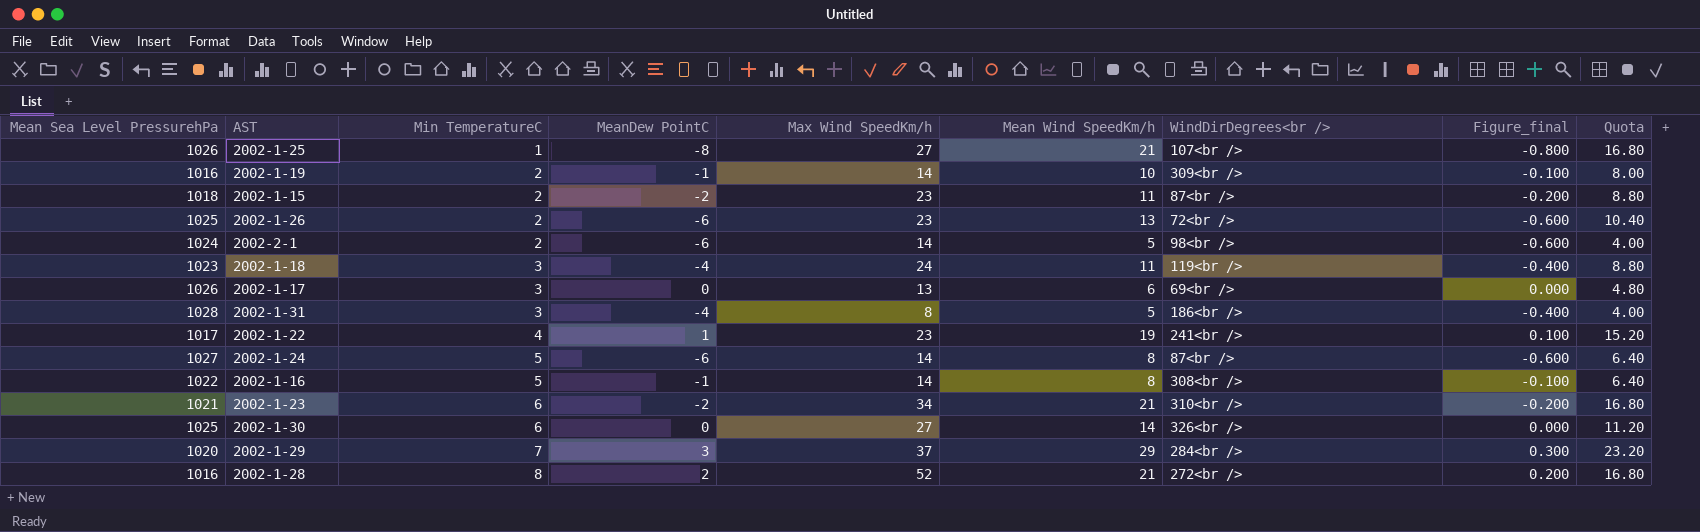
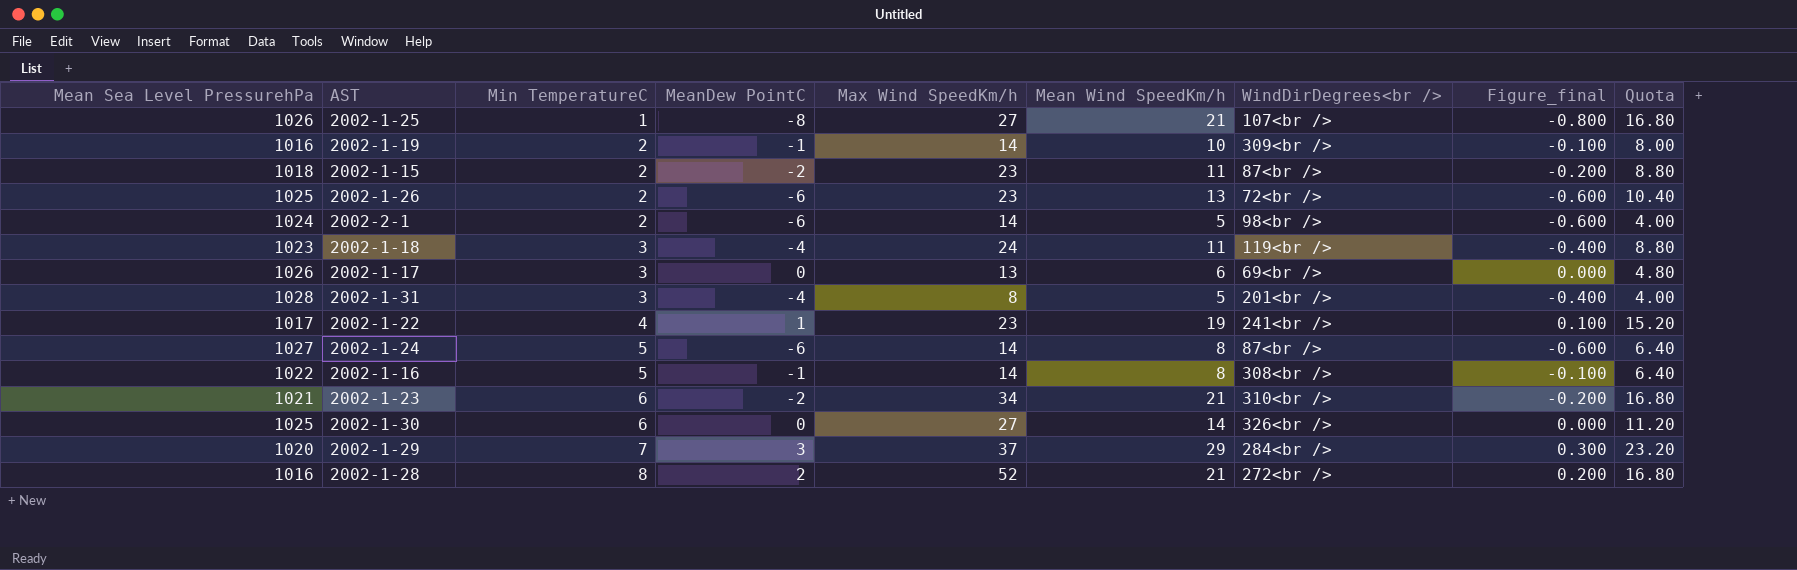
2002-1-31 | WindDirDegrees<br />: 186<br /> -> 201<br />

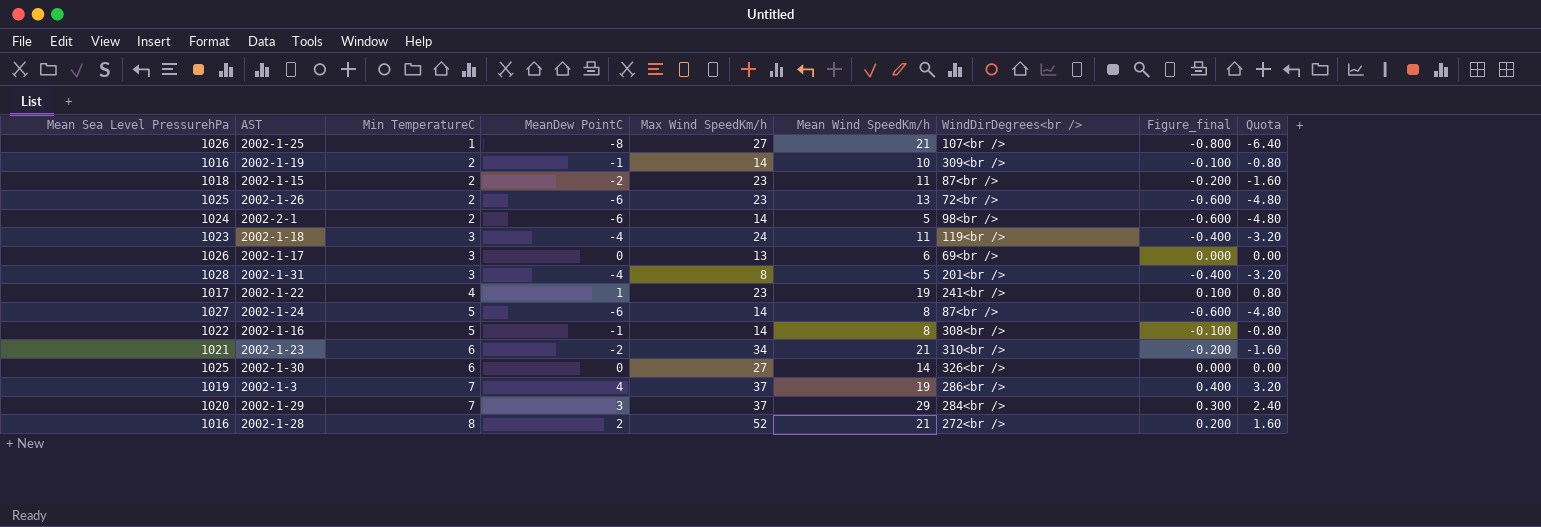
column Quota | formula: [Mean Wind SpeedKm/h] * 0.8 -> [MeanDew PointC] * 0.8
row 2002-1-3: none -> 1019 | 7 | 4 | 37 | 19 | 286<br /> | 0.400 | 3.20

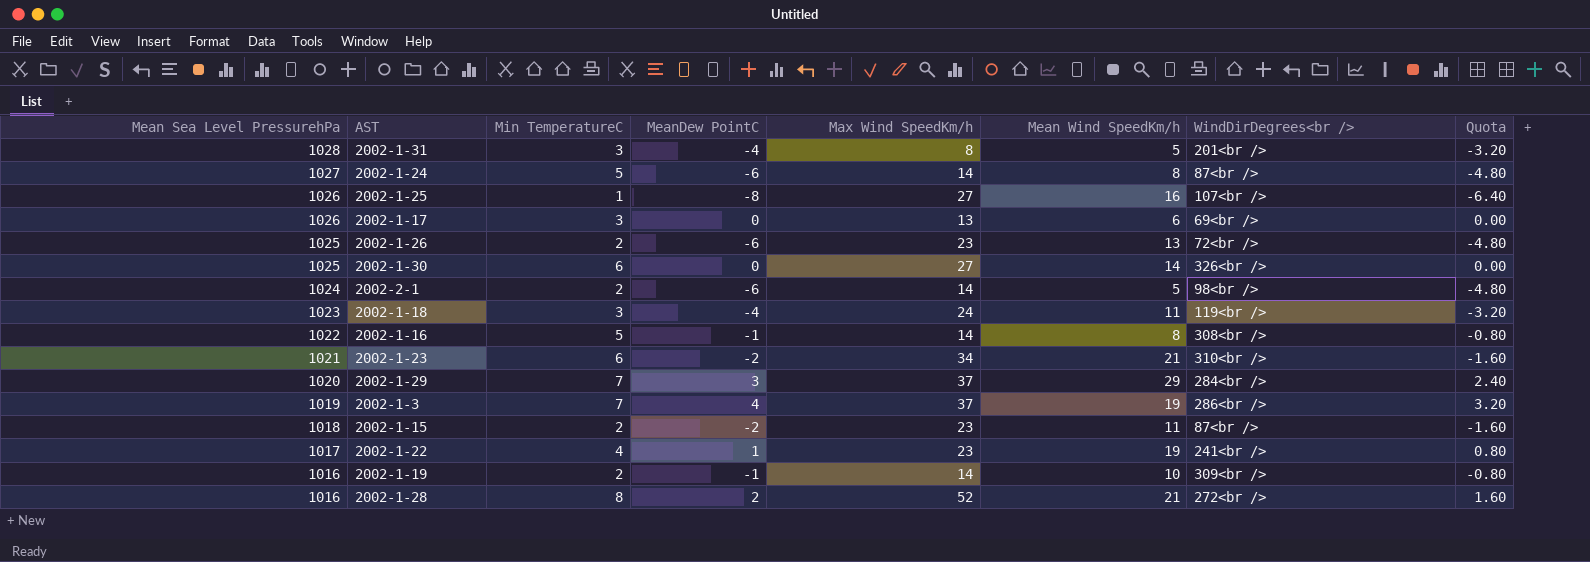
row order: Min TemperatureC ascending -> Mean Sea Level PressurehPa descending
column Figure_final | formula: [MeanDew PointC] * 0.1 -> none
2002-1-25 | Mean Wind SpeedKm/h: 21 -> 16

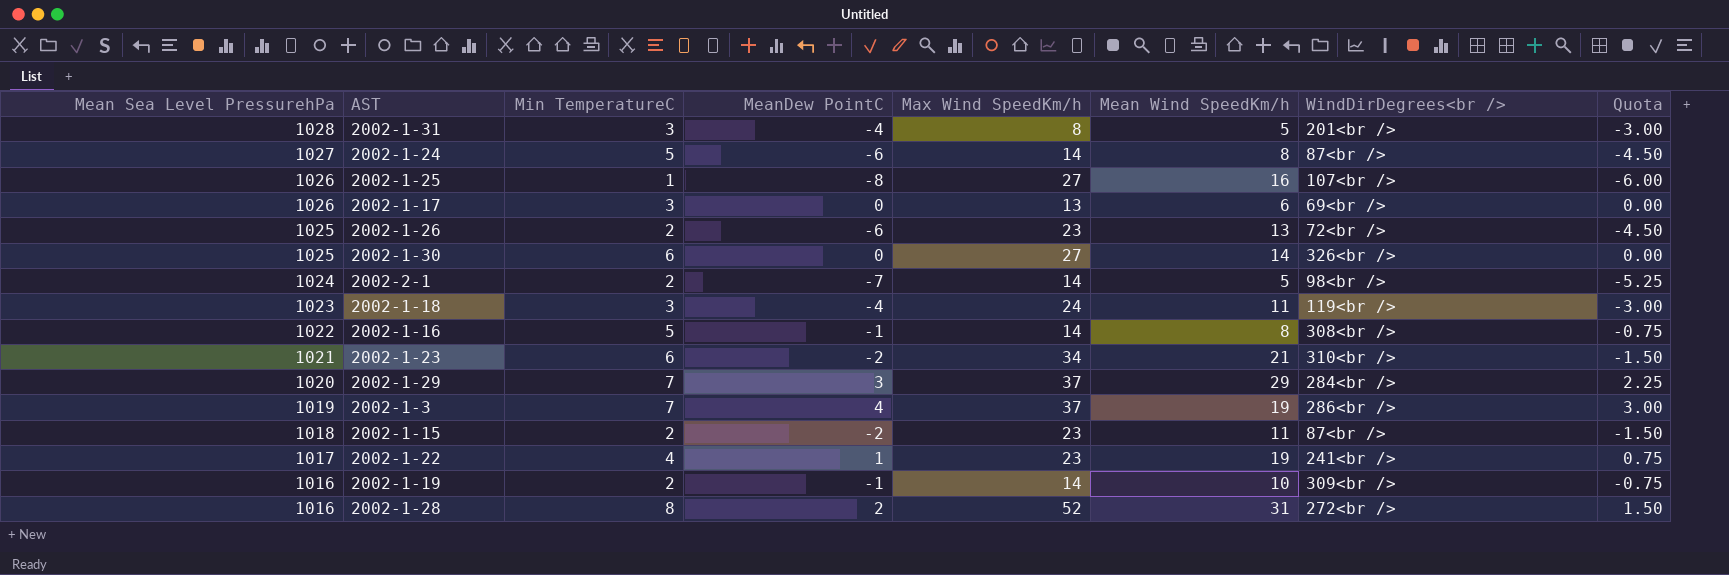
column Quota | formula: [MeanDew PointC] * 0.8 -> [MeanDew PointC] * 0.75
2002-2-1 | MeanDew PointC: -6 -> -7
2002-1-28 | Mean Wind SpeedKm/h: 21 -> 31

